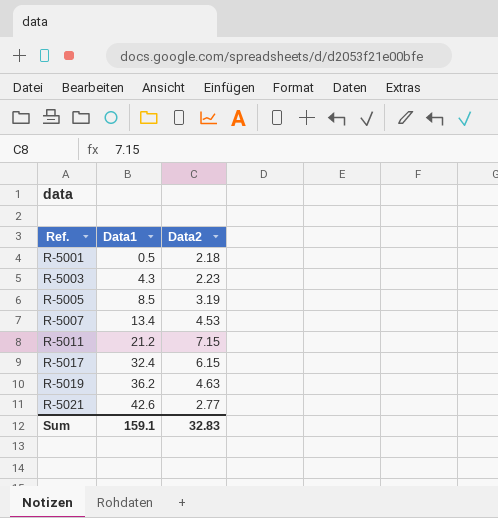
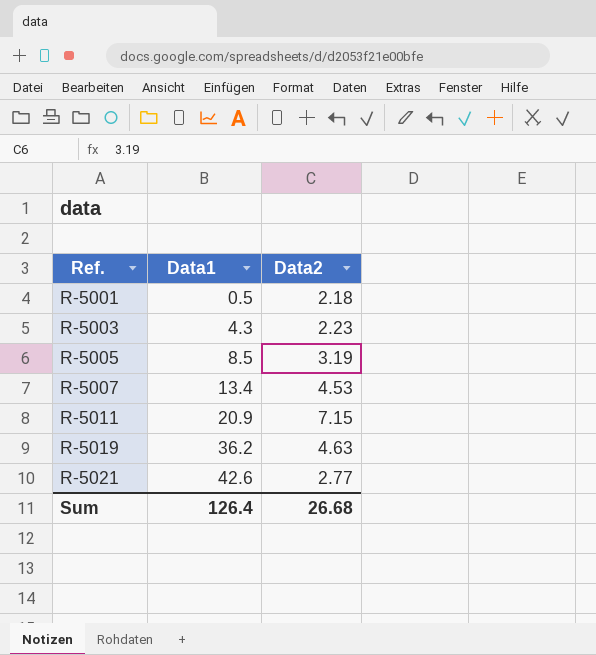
row R-5017: 32.4 | 6.15 -> none
R-5011 | Data1: 21.2 -> 20.9
Sum | Data1: 159.1 -> 126.4
Sum | Data2: 32.83 -> 26.68

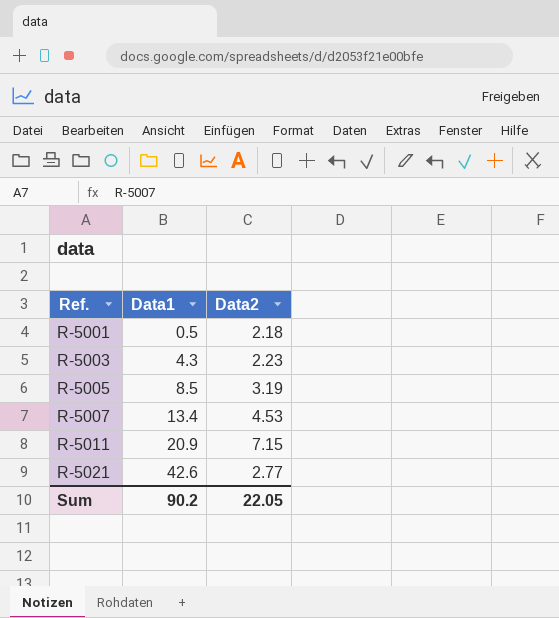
row R-5019: 36.2 | 4.63 -> none
Sum | Data1: 126.4 -> 90.2
Sum | Data2: 26.68 -> 22.05

